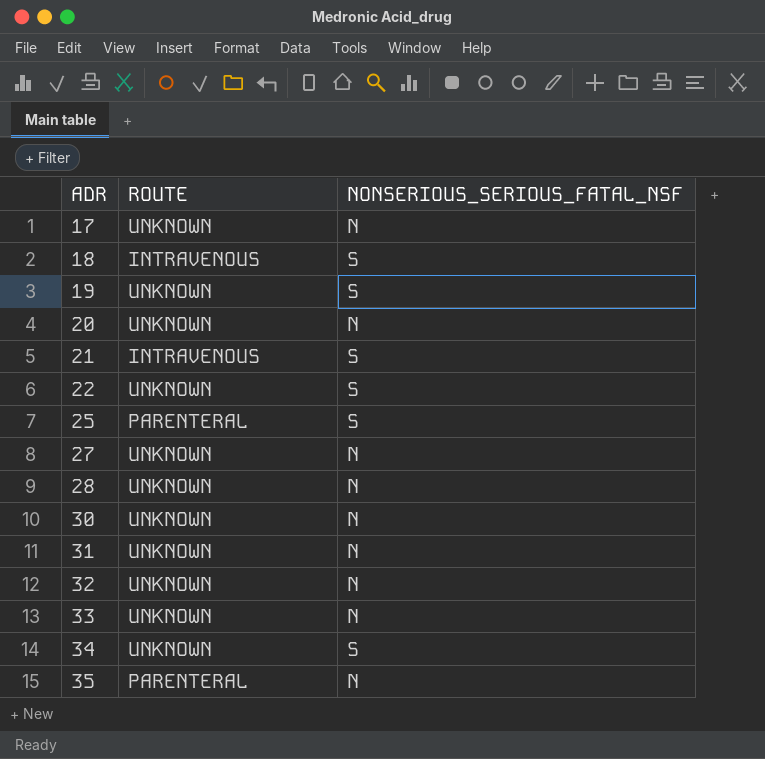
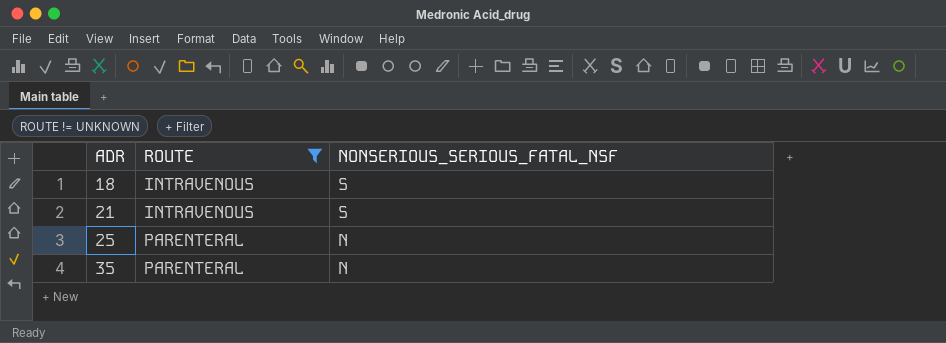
filter: none -> ROUTE != UNKNOWN
25 | NONSERIOUS_SERIOUS_FATAL_NSF: S -> N

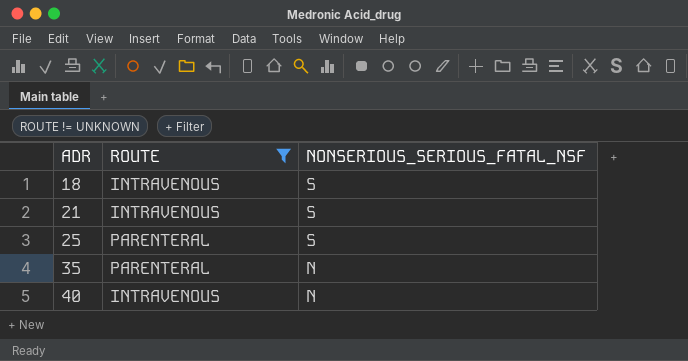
25 | NONSERIOUS_SERIOUS_FATAL_NSF: N -> S
row 40: none -> INTRAVENOUS | N

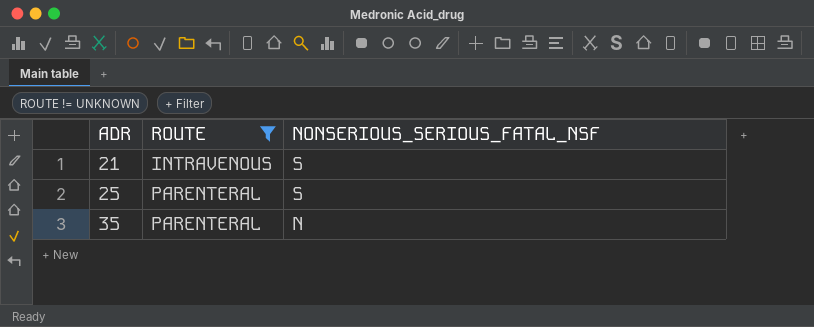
row 18: INTRAVENOUS | S -> none
row 40: INTRAVENOUS | N -> none

